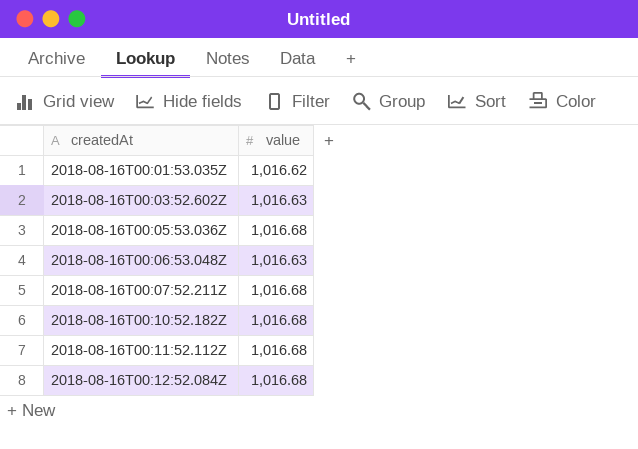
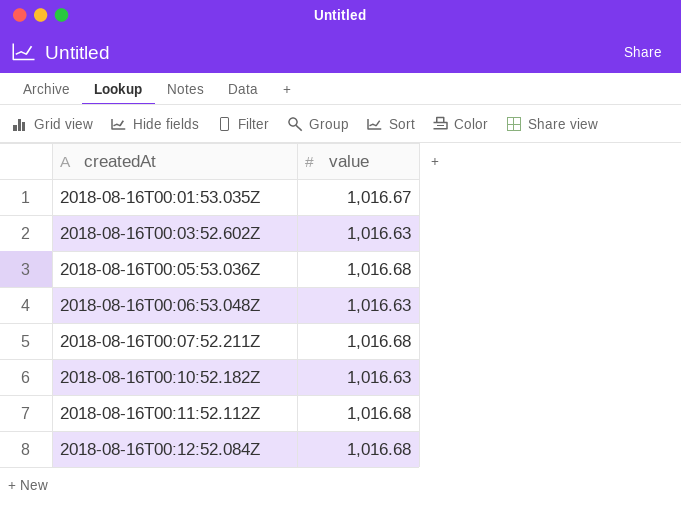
2018-08-16T00:01:53.035Z | value: 1,016.62 -> 1,016.67
2018-08-16T00:10:52.182Z | value: 1,016.68 -> 1,016.63

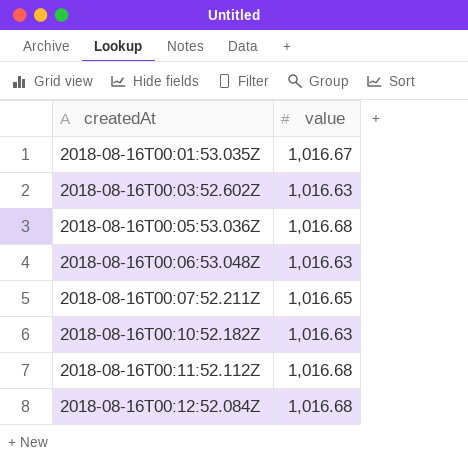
2018-08-16T00:07:52.211Z | value: 1,016.68 -> 1,016.65

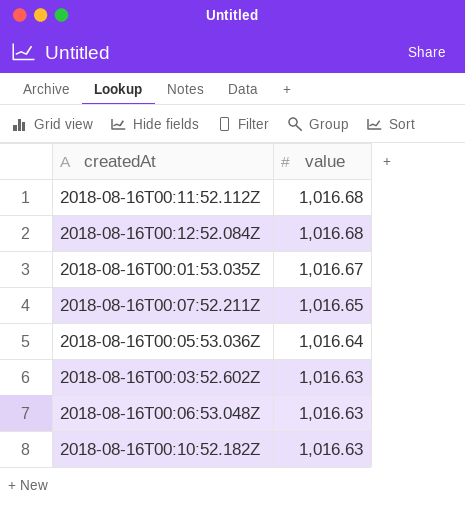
row order: createdAt ascending -> value descending
2018-08-16T00:05:53.036Z | value: 1,016.68 -> 1,016.64

